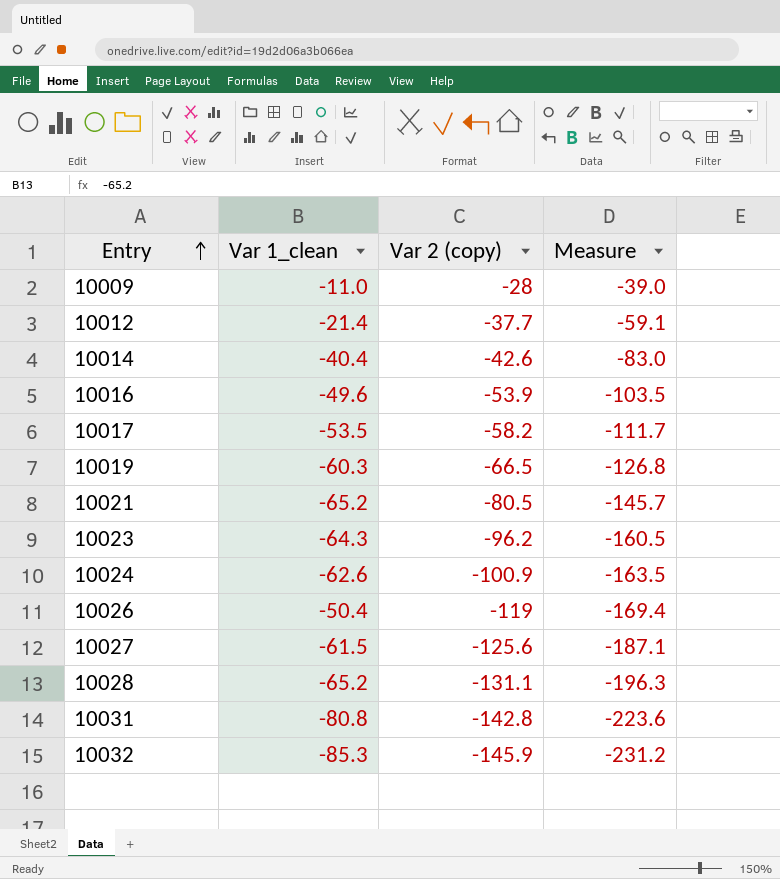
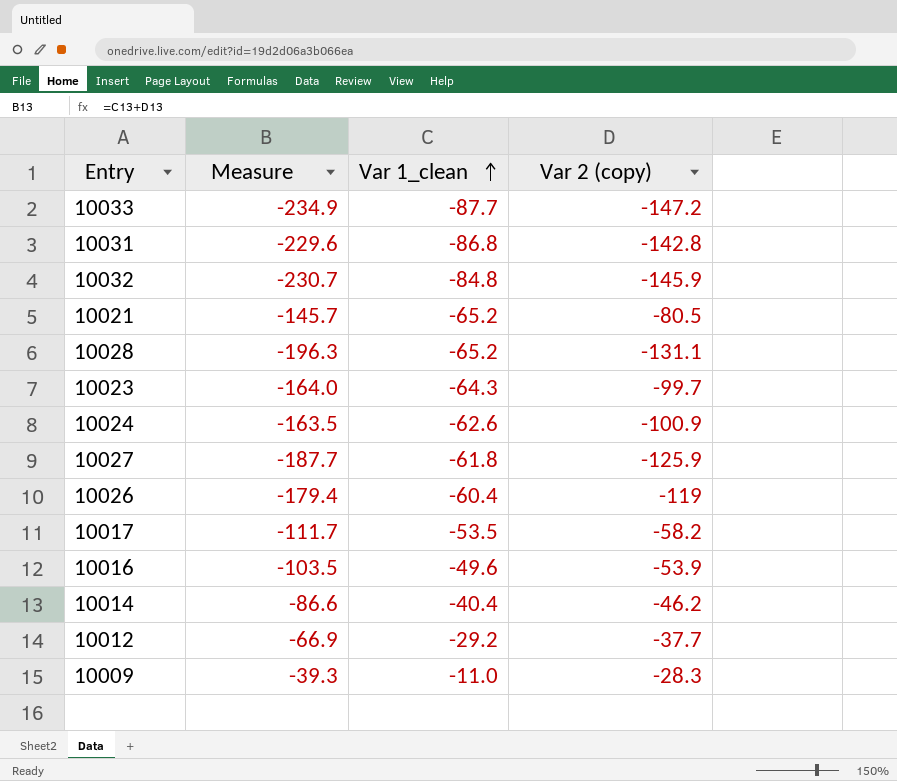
row order: Entry ascending -> Var 1_clean ascending
column Measure | position: 4 -> 2
row 10019: -60.3 | -66.5 | -126.8 -> none
row 10033: none -> -234.9 | -87.7 | -147.2
10031 | Measure: -223.6 -> -229.6
10031 | Var 1_clean: -80.8 -> -86.8
10032 | Measure: -231.2 -> -230.7
10032 | Var 1_clean: -85.3 -> -84.8
10023 | Measure: -160.5 -> -164.0
10023 | Var 2 (copy): -96.2 -> -99.7
10027 | Measure: -187.1 -> -187.7
10027 | Var 1_clean: -61.5 -> -61.8
10027 | Var 2 (copy): -125.6 -> -125.9
10026 | Measure: -169.4 -> -179.4
10026 | Var 1_clean: -50.4 -> -60.4
10014 | Measure: -83.0 -> -86.6
10014 | Var 2 (copy): -42.6 -> -46.2
10012 | Measure: -59.1 -> -66.9
10012 | Var 1_clean: -21.4 -> -29.2
10009 | Measure: -39.0 -> -39.3
10009 | Var 2 (copy): -28 -> -28.3

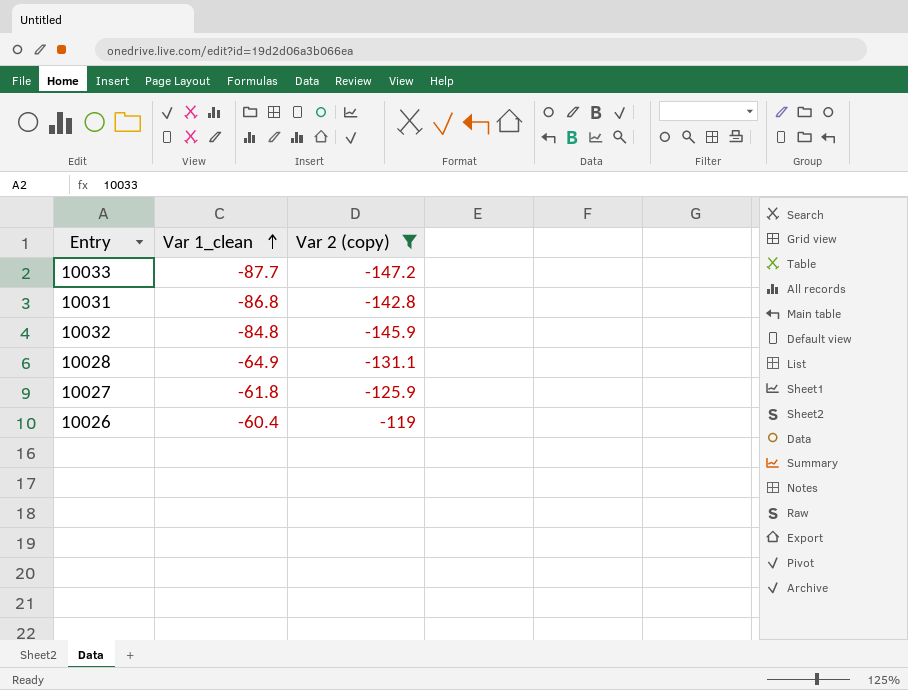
filter: none -> Var 2 (copy) <= -119
column Measure | formula: [Var 1_clean] + [Var 2 (copy)] -> none
10028 | Var 1_clean: -65.2 -> -64.9

